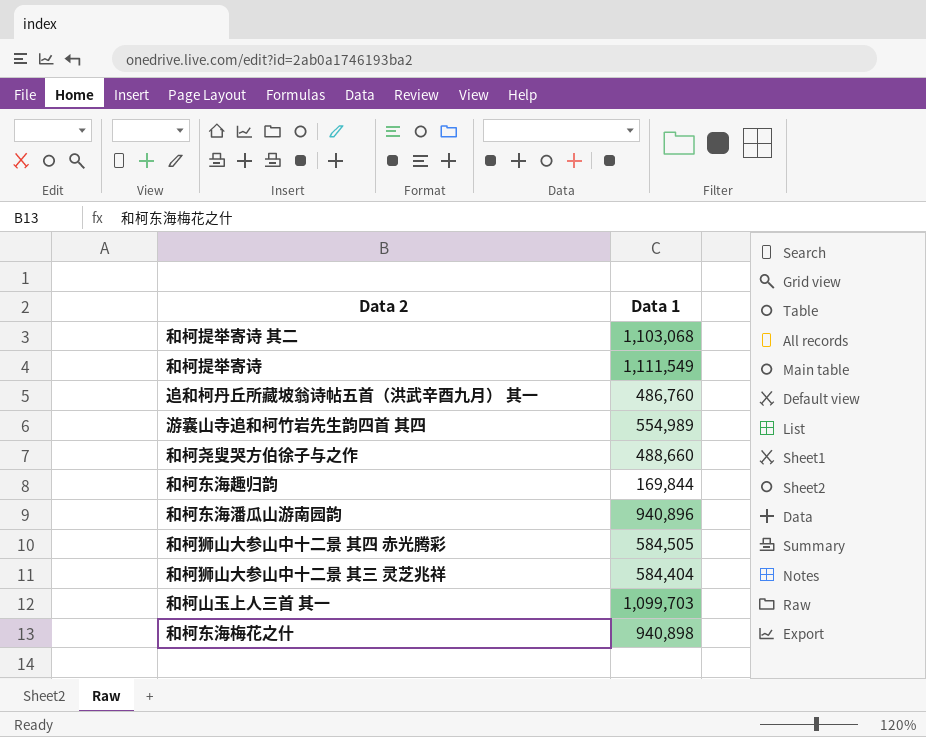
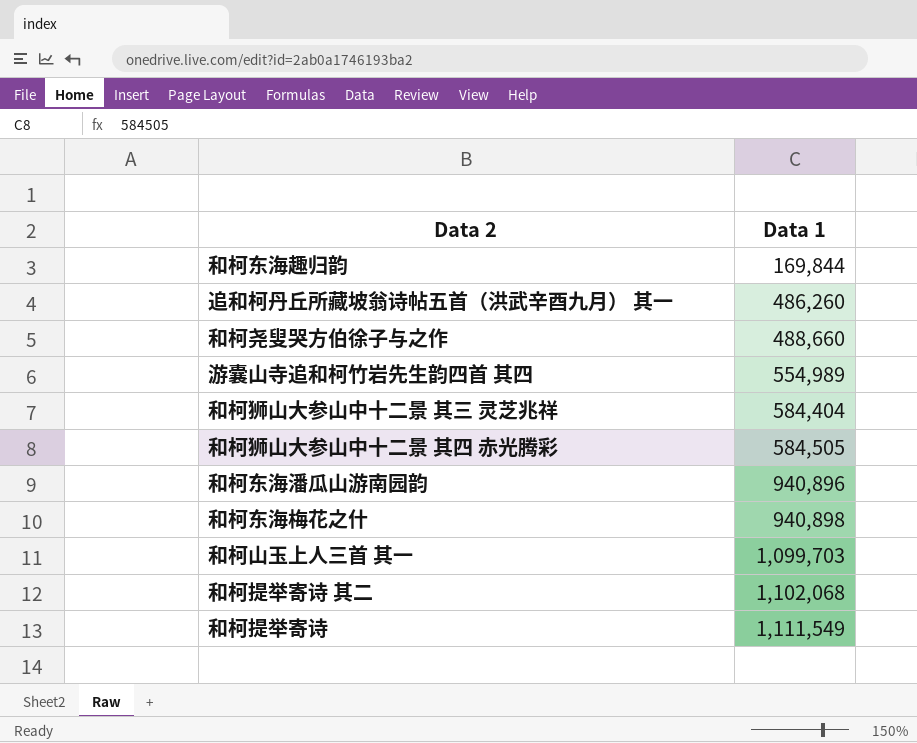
row order: none -> Data 1 ascending
追和柯丹丘所藏坡翁诗帖五首（洪武辛酉九月） 其一 | Data 1: 486,760 -> 486,260
和柯提举寄诗 其二 | Data 1: 1,103,068 -> 1,102,068

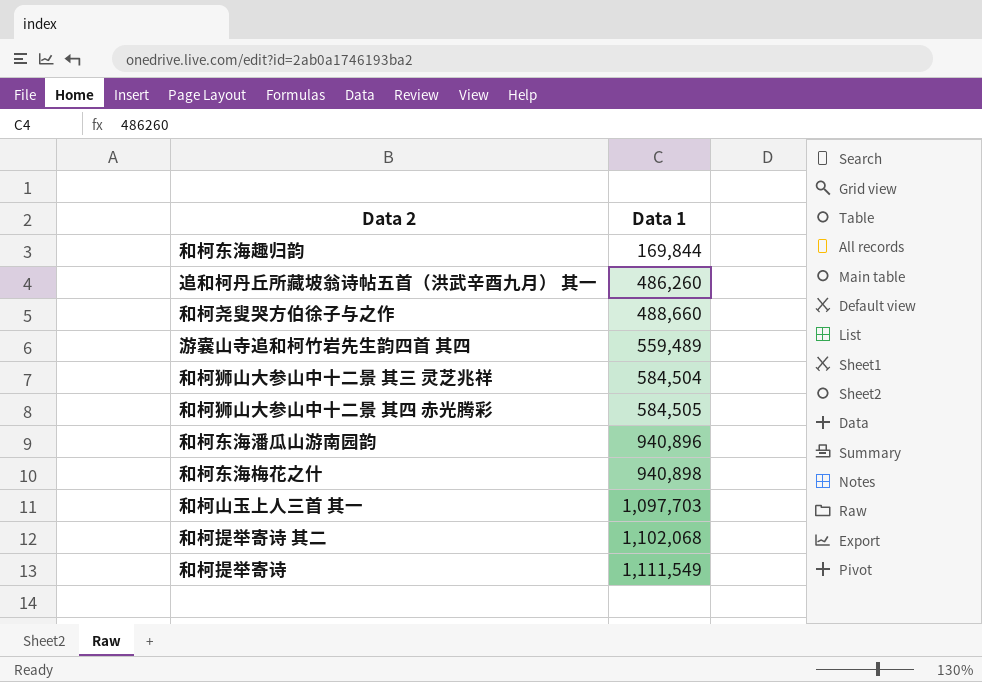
游囊山寺追和柯竹岩先生韵四首 其四 | Data 1: 554,989 -> 559,489
和柯狮山大参山中十二景 其三 灵芝兆祥 | Data 1: 584,404 -> 584,504
和柯山玉上人三首 其一 | Data 1: 1,099,703 -> 1,097,703

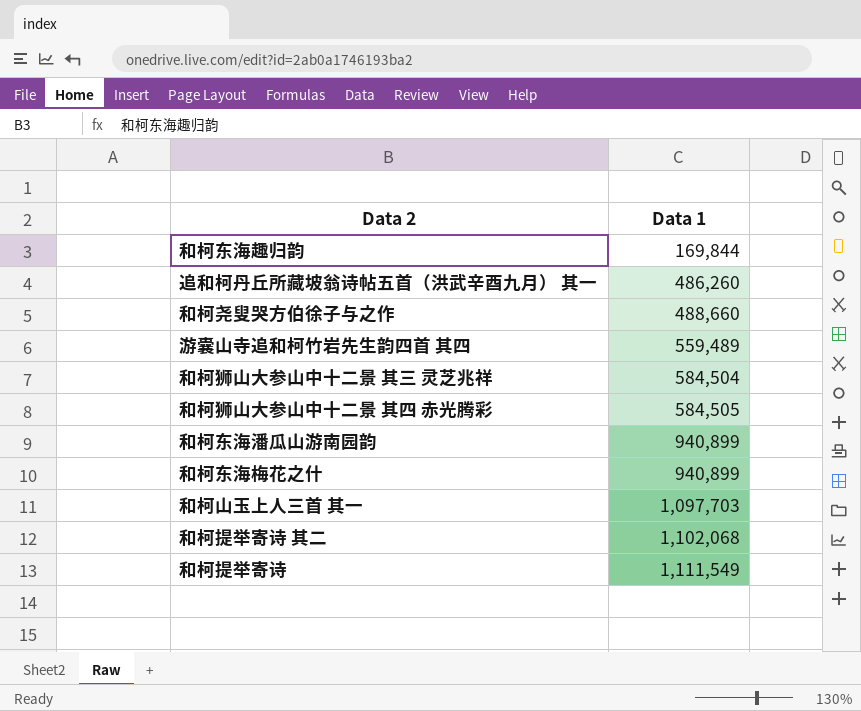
和柯东海潘瓜山游南园韵 | Data 1: 940,896 -> 940,899
和柯东海梅花之什 | Data 1: 940,898 -> 940,899

